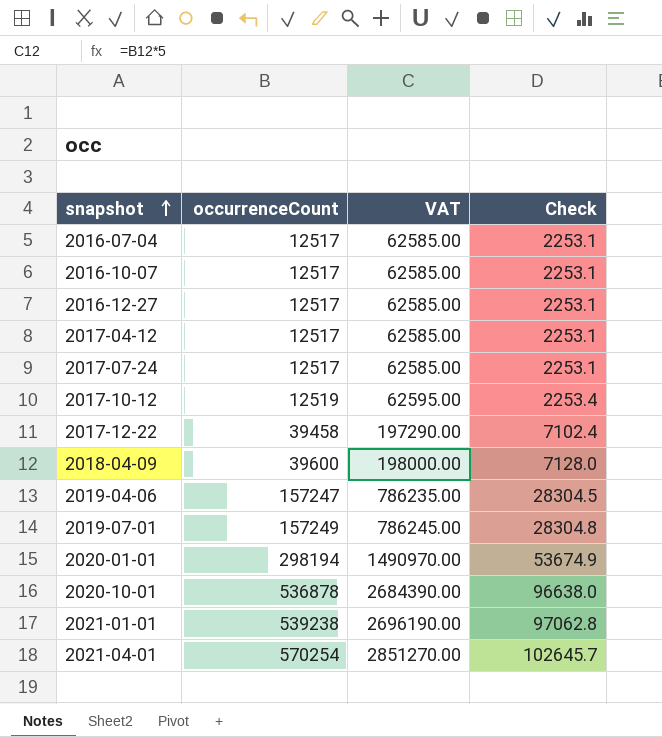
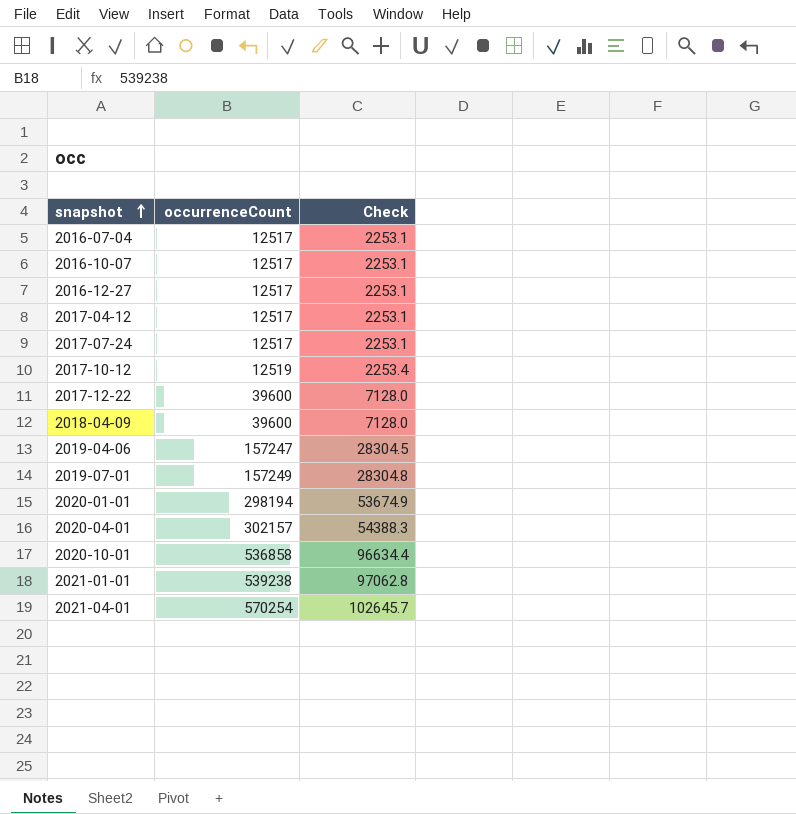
column VAT | formula: [occurrenceCount] * 5 -> none
2017-12-22 | occurrenceCount: 39458 -> 39600
2017-12-22 | Check: 7102.4 -> 7128.0
row 2020-04-01: none -> 302157 | 54388.3
2020-10-01 | occurrenceCount: 536878 -> 536858
2020-10-01 | Check: 96638.0 -> 96634.4

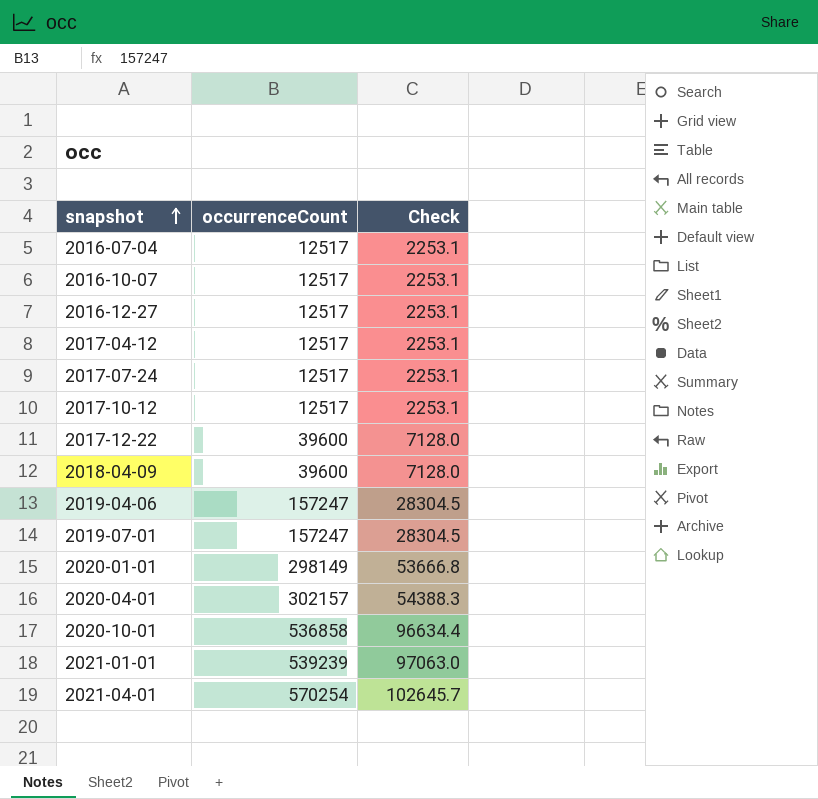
2017-10-12 | occurrenceCount: 12519 -> 12517
2017-10-12 | Check: 2253.4 -> 2253.1
2019-07-01 | occurrenceCount: 157249 -> 157247
2019-07-01 | Check: 28304.8 -> 28304.5
2020-01-01 | occurrenceCount: 298194 -> 298149
2020-01-01 | Check: 53674.9 -> 53666.8
2021-01-01 | occurrenceCount: 539238 -> 539239
2021-01-01 | Check: 97062.8 -> 97063.0

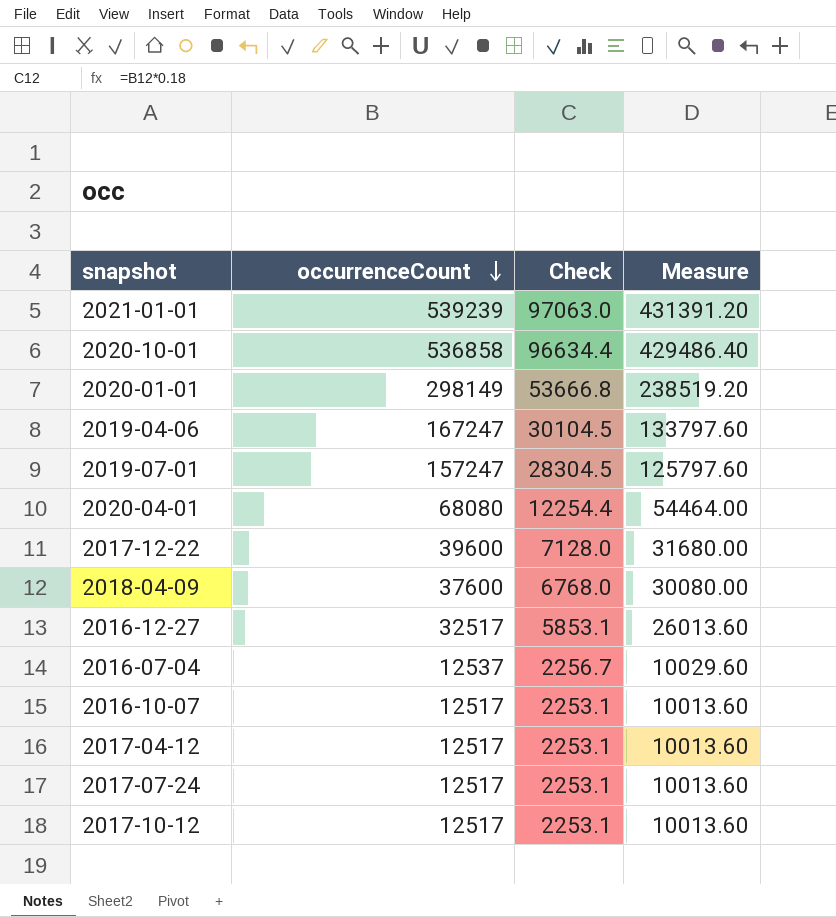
row order: snapshot ascending -> occurrenceCount descending
column Measure | formula: none -> [occurrenceCount] * 0.8
row 2021-04-01: 570254 | 102645.7 -> none
2019-04-06 | occurrenceCount: 157247 -> 167247
2019-04-06 | Check: 28304.5 -> 30104.5
2020-04-01 | occurrenceCount: 302157 -> 68080
2020-04-01 | Check: 54388.3 -> 12254.4
2018-04-09 | occurrenceCount: 39600 -> 37600
2018-04-09 | Check: 7128.0 -> 6768.0
2016-12-27 | occurrenceCount: 12517 -> 32517
2016-12-27 | Check: 2253.1 -> 5853.1
2016-07-04 | occurrenceCount: 12517 -> 12537
2016-07-04 | Check: 2253.1 -> 2256.7

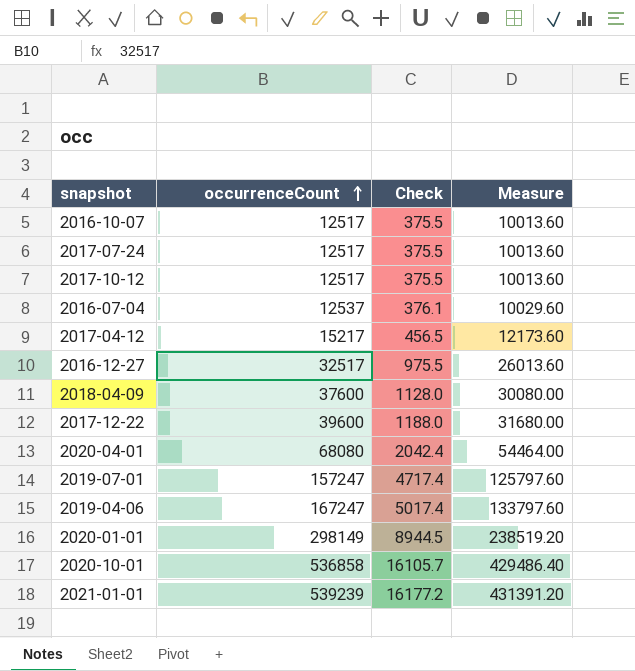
row order: occurrenceCount descending -> occurrenceCount ascending
column Check | formula: [occurrenceCount] * 0.18 -> [occurrenceCount] * 0.03
2017-04-12 | occurrenceCount: 12517 -> 15217
2017-04-12 | Measure: 10013.60 -> 12173.60

